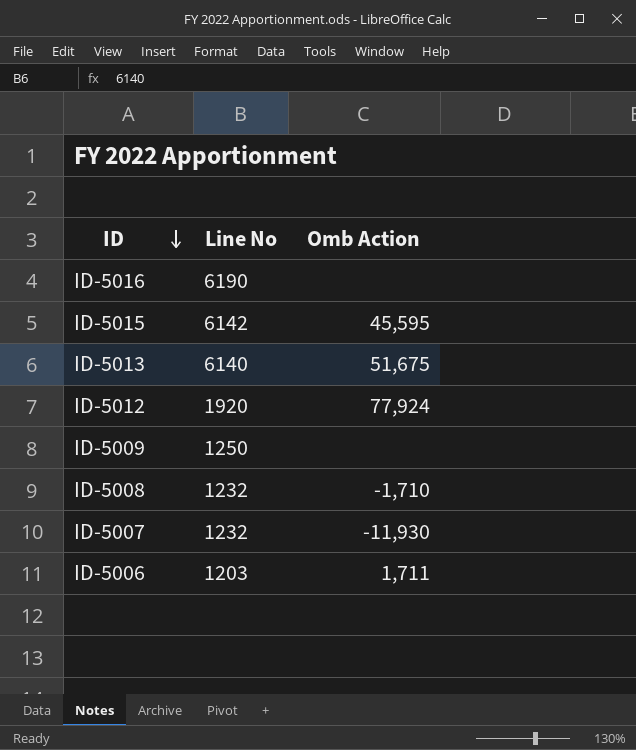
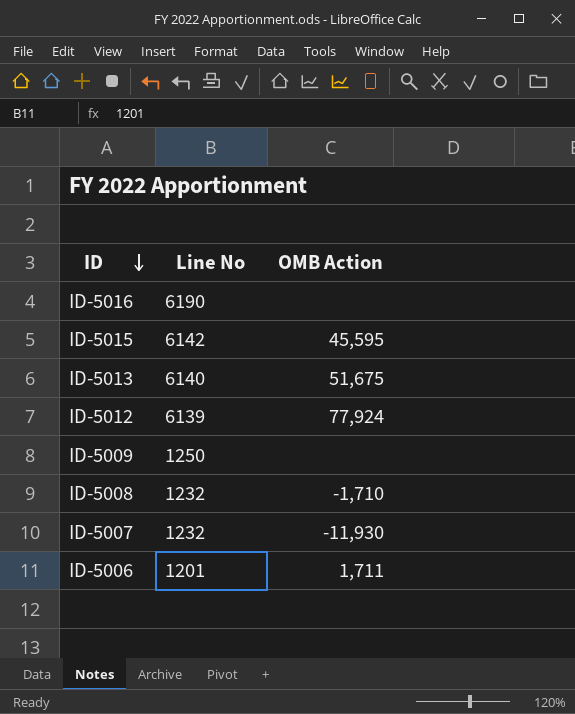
column name: Omb Action -> OMB Action
ID-5012 | Line No: 1920 -> 6139
ID-5006 | Line No: 1203 -> 1201

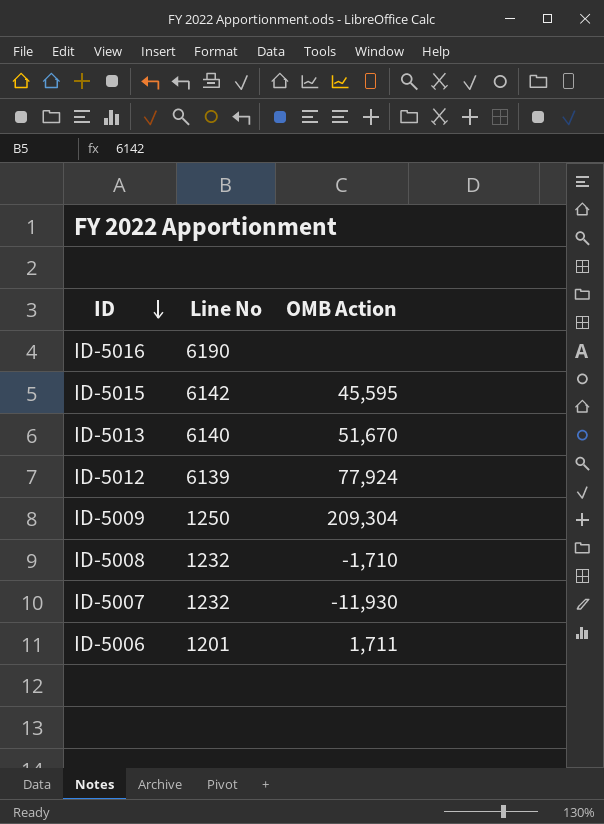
ID-5013 | OMB Action: 51,675 -> 51,670
ID-5009 | OMB Action: none -> 209,304

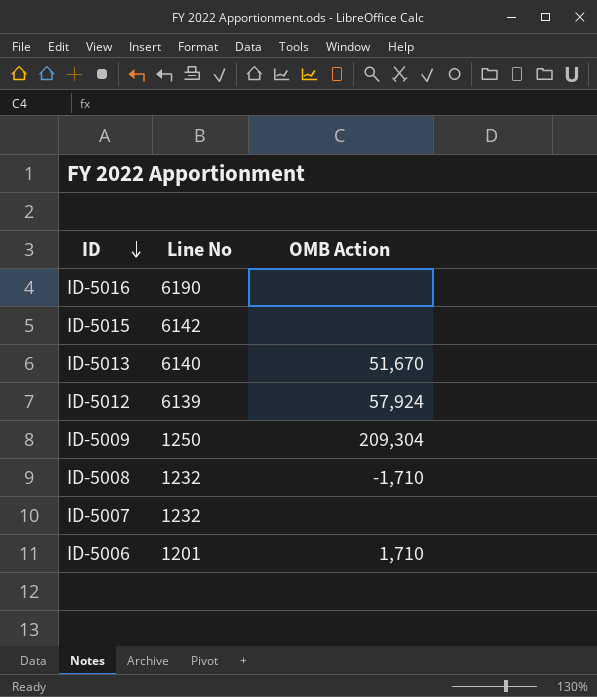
ID-5015 | OMB Action: 45,595 -> none
ID-5012 | OMB Action: 77,924 -> 57,924
ID-5007 | OMB Action: -11,930 -> none
ID-5006 | OMB Action: 1,711 -> 1,710

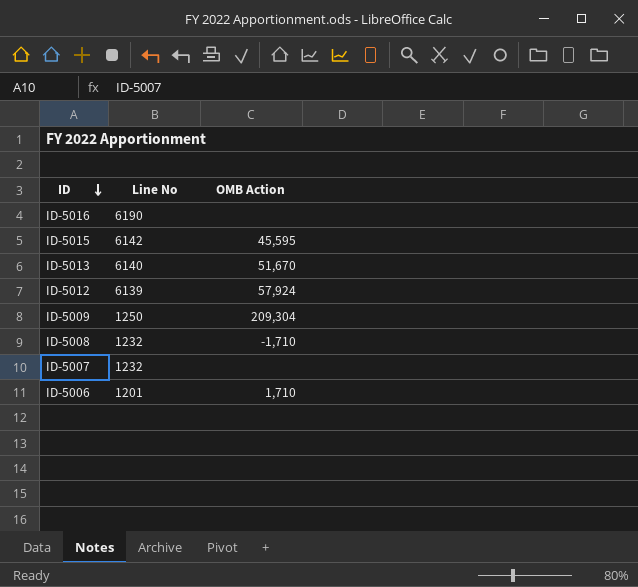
ID-5015 | OMB Action: none -> 45,595

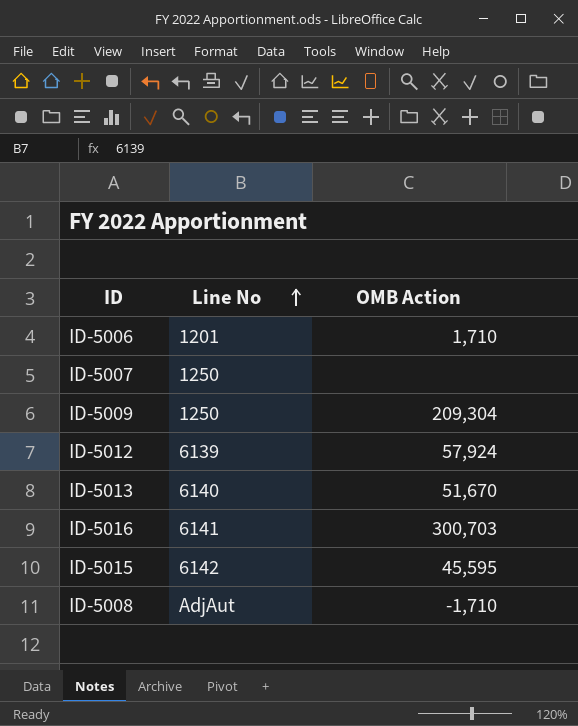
row order: ID descending -> Line No ascending
ID-5007 | Line No: 1232 -> 1250
ID-5016 | Line No: 6190 -> 6141
ID-5016 | OMB Action: none -> 300,703
ID-5008 | Line No: 1232 -> AdjAut

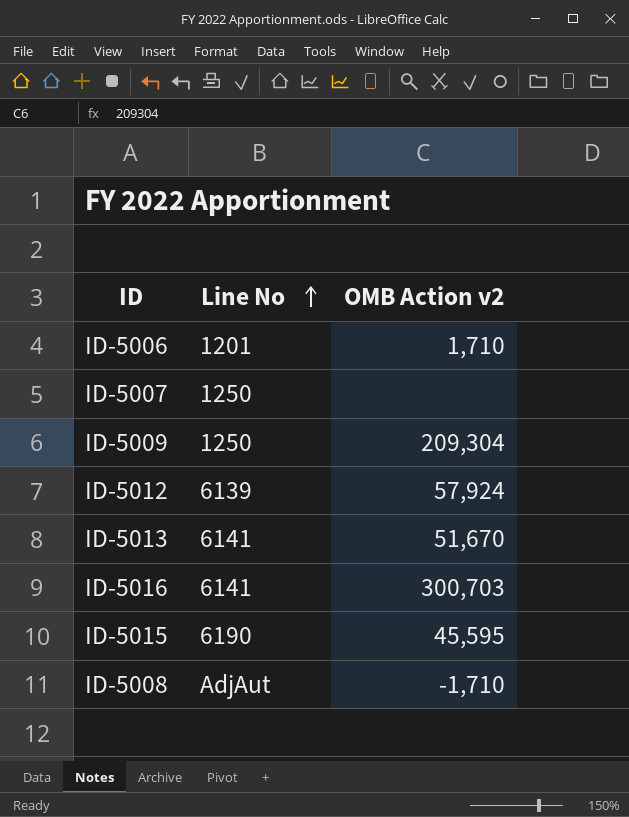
column name: OMB Action -> OMB Action v2
ID-5013 | Line No: 6140 -> 6141
ID-5015 | Line No: 6142 -> 6190

